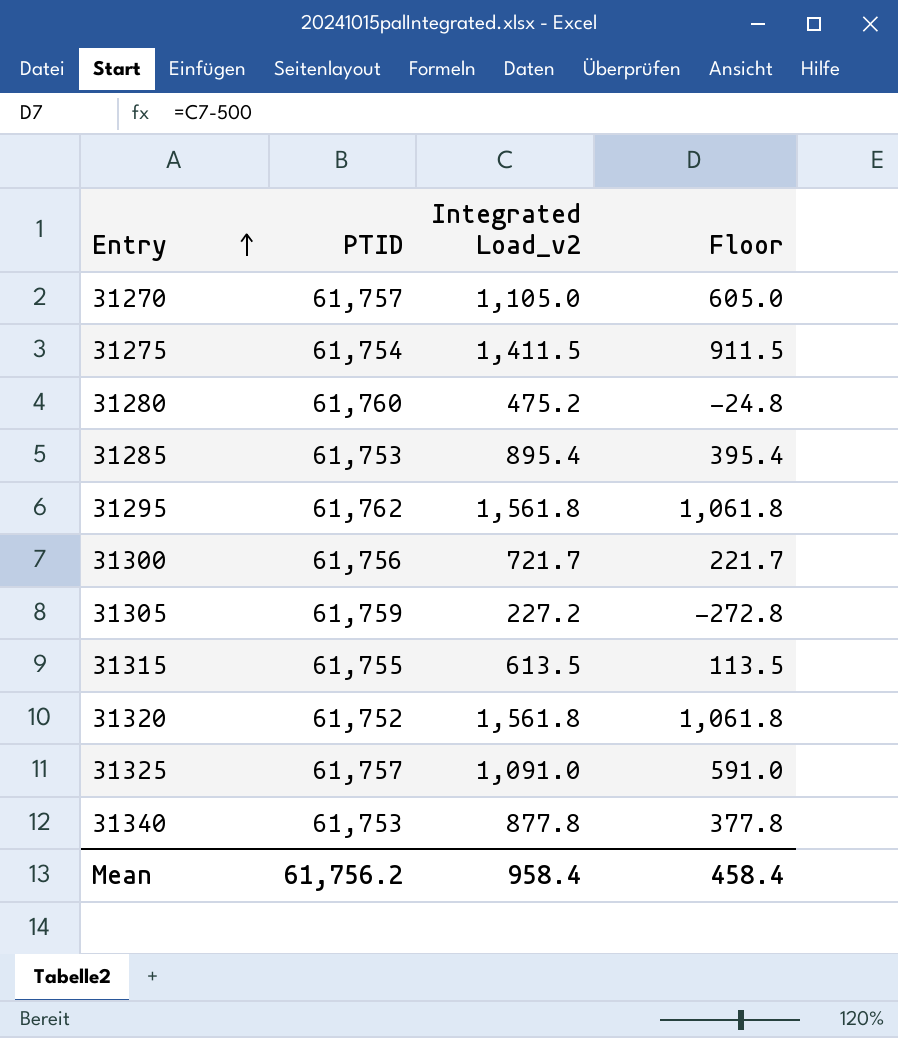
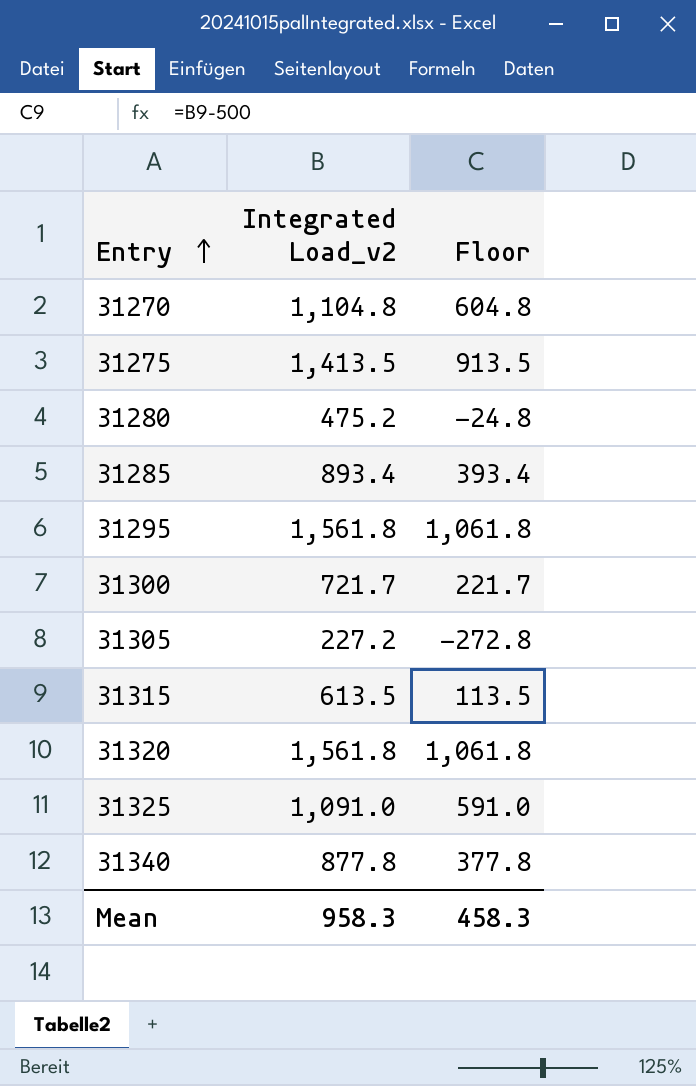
column PTID | position: 2 -> none
31270 | Integrated Load_v2: 1,105.0 -> 1,104.8
31270 | Floor: 605.0 -> 604.8
31275 | Integrated Load_v2: 1,411.5 -> 1,413.5
31275 | Floor: 911.5 -> 913.5
31285 | Integrated Load_v2: 895.4 -> 893.4
31285 | Floor: 395.4 -> 393.4
Mean | Integrated Load_v2: 958.4 -> 958.3
Mean | Floor: 458.4 -> 458.3

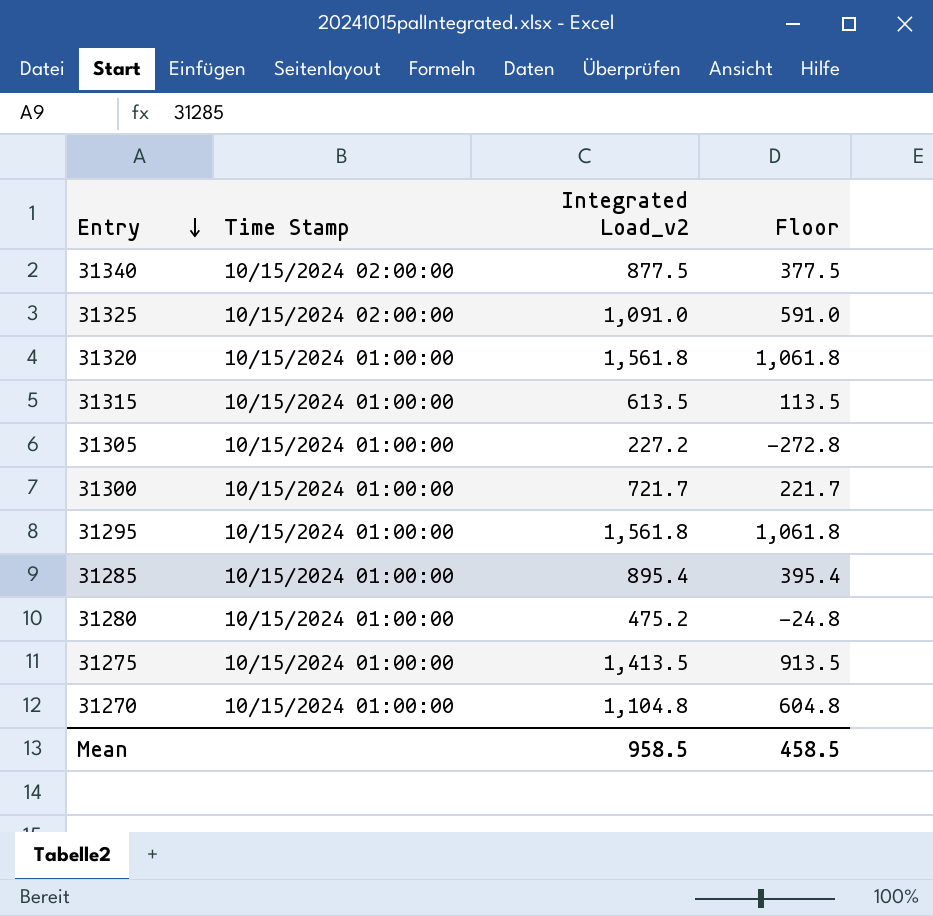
row order: Entry ascending -> Entry descending
column Time Stamp | position: none -> 2
31340 | Integrated Load_v2: 877.8 -> 877.5
31340 | Floor: 377.8 -> 377.5
31285 | Integrated Load_v2: 893.4 -> 895.4
31285 | Floor: 393.4 -> 395.4
Mean | Integrated Load_v2: 958.3 -> 958.5
Mean | Floor: 458.3 -> 458.5

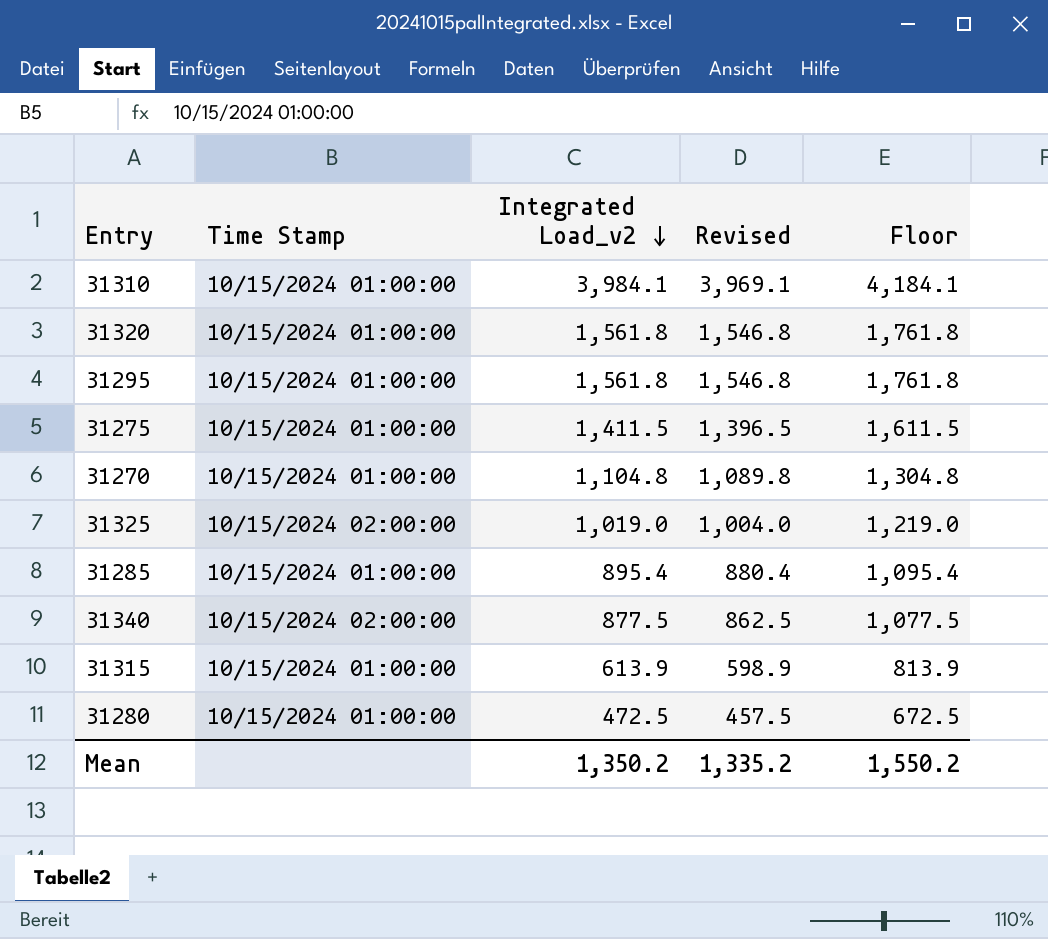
row order: Entry descending -> Integrated Load_v2 descending
column Revised | formula: none -> [Integrated Load_v2] - 15
column Floor | formula: [Integrated Load_v2] - 500 -> [Integrated Load_v2] + 200
row 31305: 10/15/2024 01:00:00 | 227.2 | -272.8 -> none
row 31300: 10/15/2024 01:00:00 | 721.7 | 221.7 -> none
row 31310: none -> 10/15/2024 01:00:00 | 3,984.1 | 3,969.1 | 4,184.1
31275 | Integrated Load_v2: 1,413.5 -> 1,411.5
31325 | Integrated Load_v2: 1,091.0 -> 1,019.0
31315 | Integrated Load_v2: 613.5 -> 613.9
31280 | Integrated Load_v2: 475.2 -> 472.5
Mean | Integrated Load_v2: 958.5 -> 1,350.2
Mean | Floor: 458.5 -> 1,550.2

